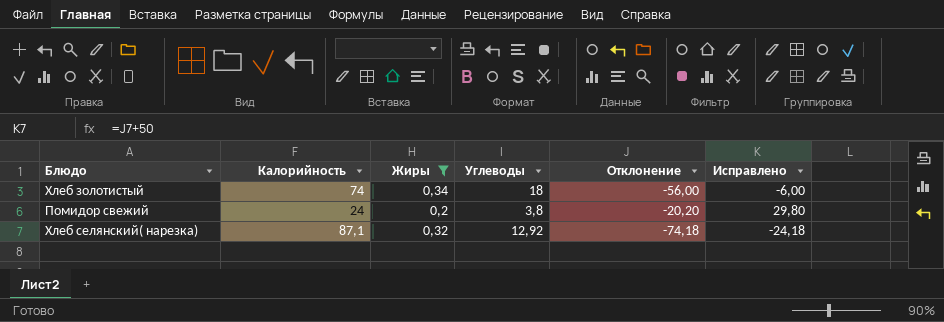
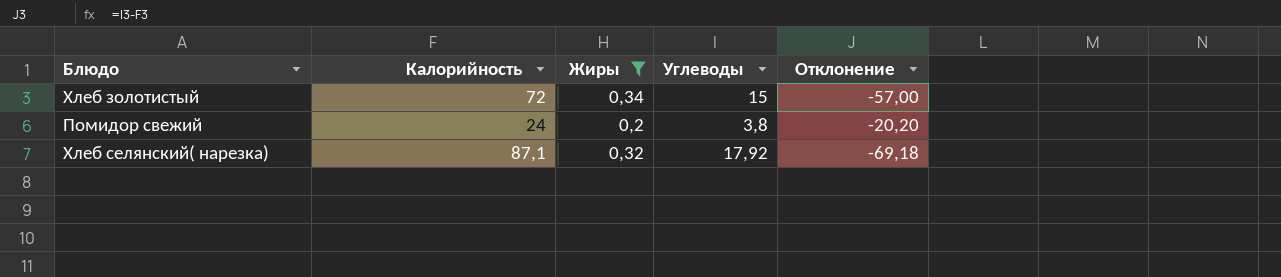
column Исправлено | formula: [Отклонение] + 50 -> none
Хлеб золотистый | Калорийность: 74 -> 72
Хлеб золотистый | Углеводы: 18 -> 15
Хлеб золотистый | Отклонение: -56,00 -> -57,00
Хлеб селянский( нарезка) | Углеводы: 12,92 -> 17,92
Хлеб селянский( нарезка) | Отклонение: -74,18 -> -69,18

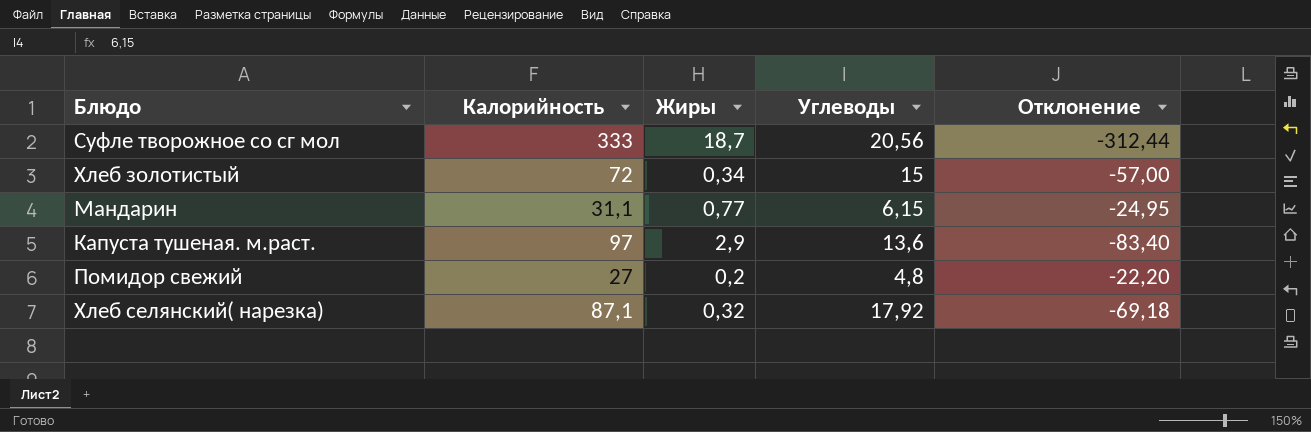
filter: Жиры <= 0,34 -> none
Помидор свежий | Калорийность: 24 -> 27
Помидор свежий | Углеводы: 3,8 -> 4,8
Помидор свежий | Отклонение: -20,20 -> -22,20

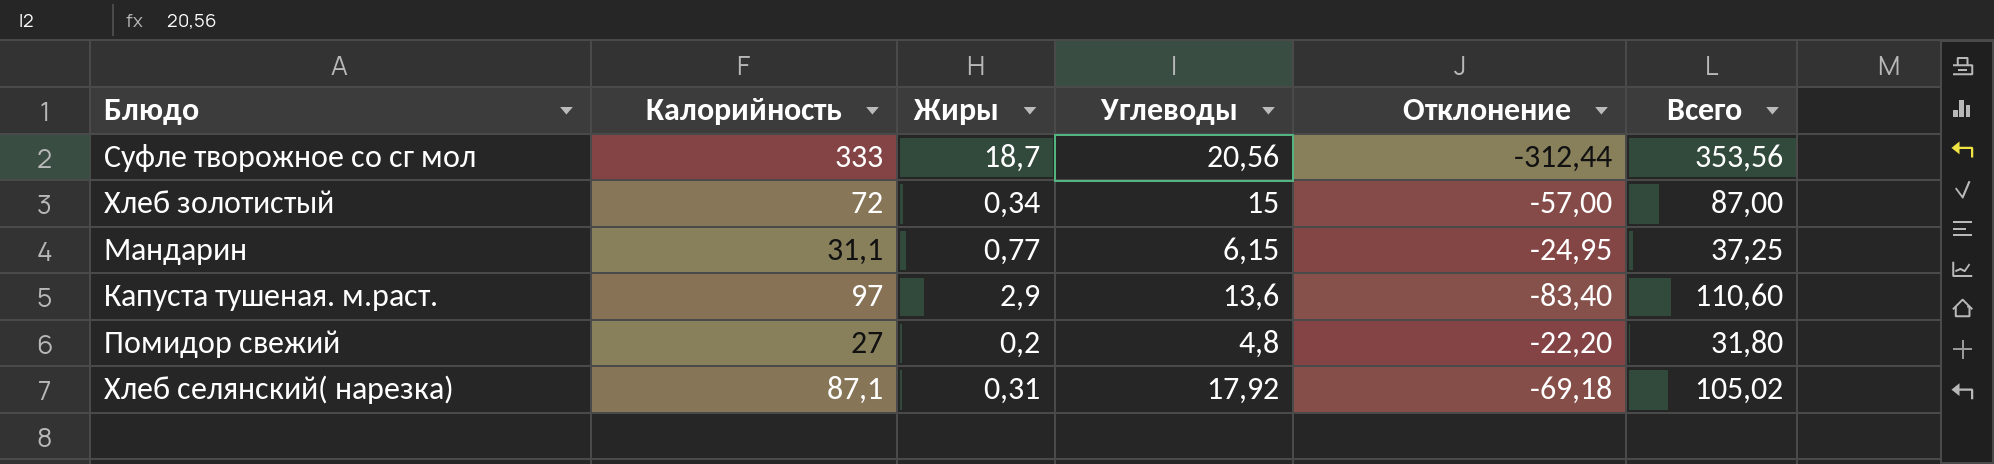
column Всего | formula: none -> [Калорийность] + [Углеводы]
Хлеб селянский( нарезка) | Жиры: 0,32 -> 0,31

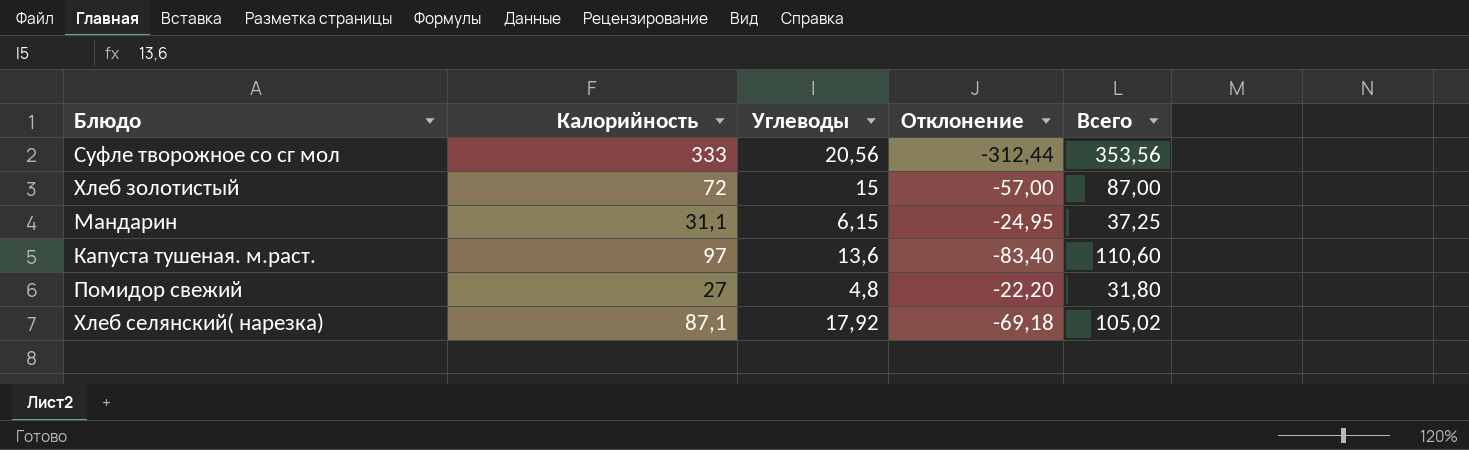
column Жиры | position: 3 -> none

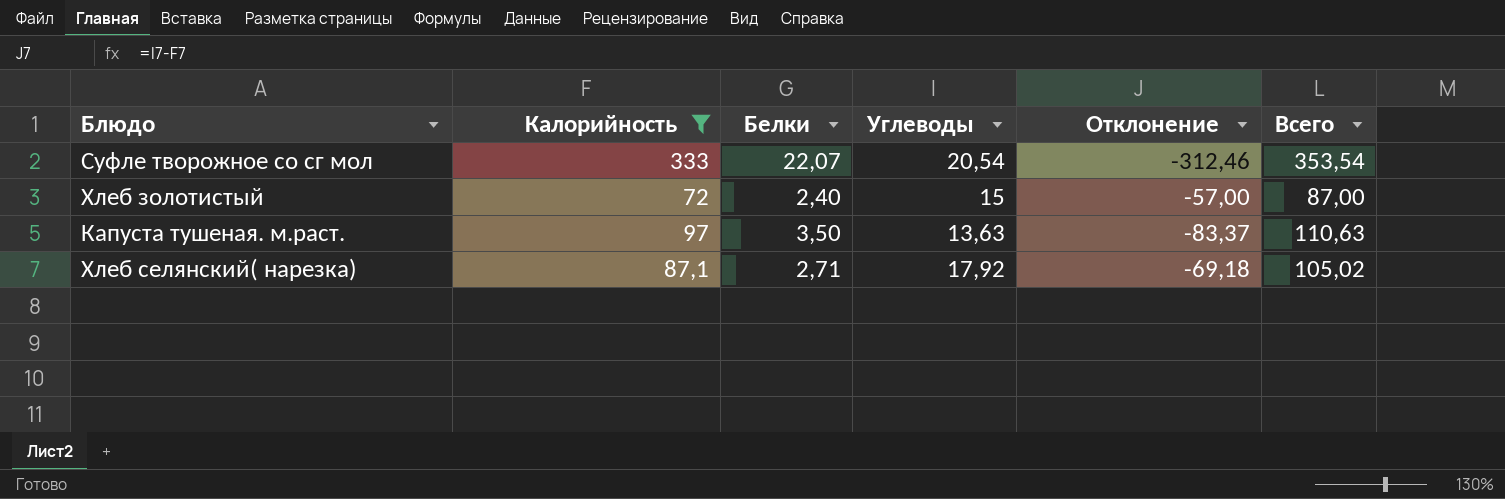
filter: none -> Калорийность >= 72
column Белки | position: none -> 3
Суфле творожное со сг мол | Углеводы: 20,56 -> 20,54
Суфле творожное со сг мол | Отклонение: -312,44 -> -312,46
Суфле творожное со сг мол | Всего: 353,56 -> 353,54
Капуста тушеная. м.раст. | Углеводы: 13,6 -> 13,63
Капуста тушеная. м.раст. | Отклонение: -83,40 -> -83,37
Капуста тушеная. м.раст. | Всего: 110,60 -> 110,63

